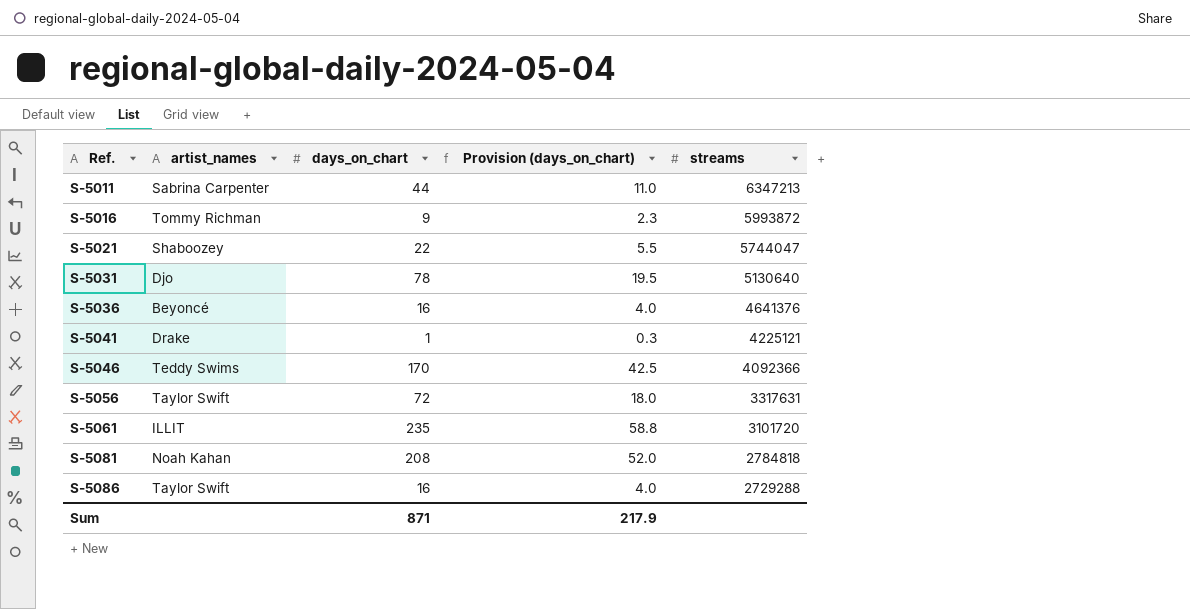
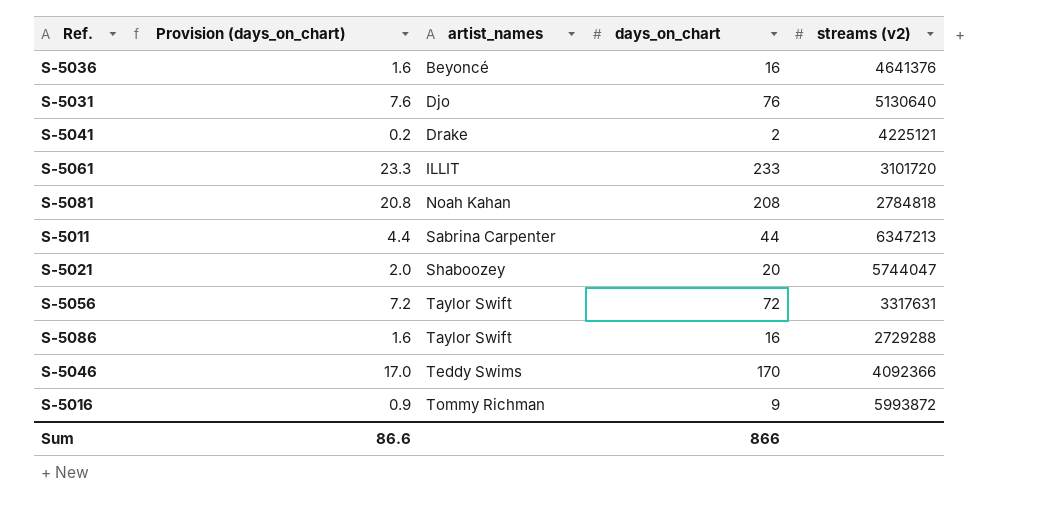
row order: Ref. ascending -> artist_names ascending
column Provision (days_on_chart) | formula: [days_on_chart] * 0.25 -> [days_on_chart] * 0.1
column Provision (days_on_chart) | position: 4 -> 2
column name: streams -> streams (v2)
S-5031 | days_on_chart: 78 -> 76
S-5041 | days_on_chart: 1 -> 2
S-5061 | days_on_chart: 235 -> 233
S-5021 | days_on_chart: 22 -> 20
Sum | Provision (days_on_chart): 217.9 -> 86.6
Sum | days_on_chart: 871 -> 866

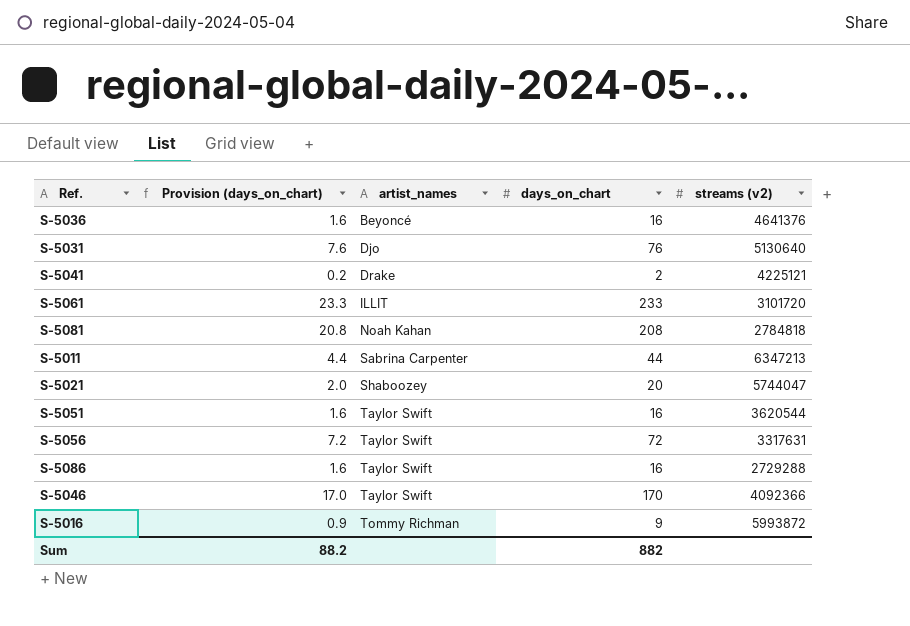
row S-5051: none -> 1.6 | Taylor Swift | 16 | 3620544
S-5046 | artist_names: Teddy Swims -> Taylor Swift
Sum | Provision (days_on_chart): 86.6 -> 88.2
Sum | days_on_chart: 866 -> 882

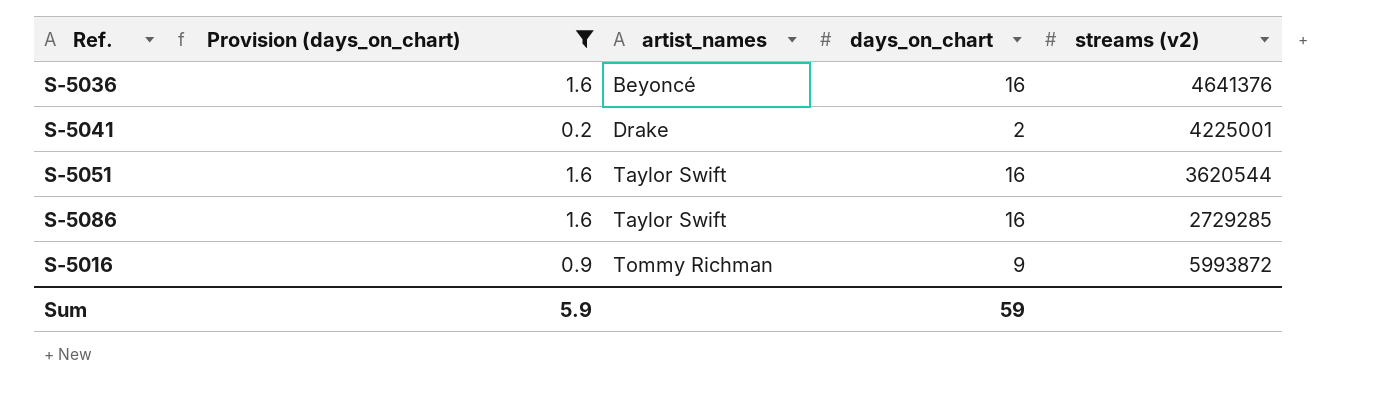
filter: none -> Provision (days_on_chart) <= 1.6
S-5041 | streams (v2): 4225121 -> 4225001
S-5086 | streams (v2): 2729288 -> 2729285
Sum | Provision (days_on_chart): 88.2 -> 5.9
Sum | days_on_chart: 882 -> 59

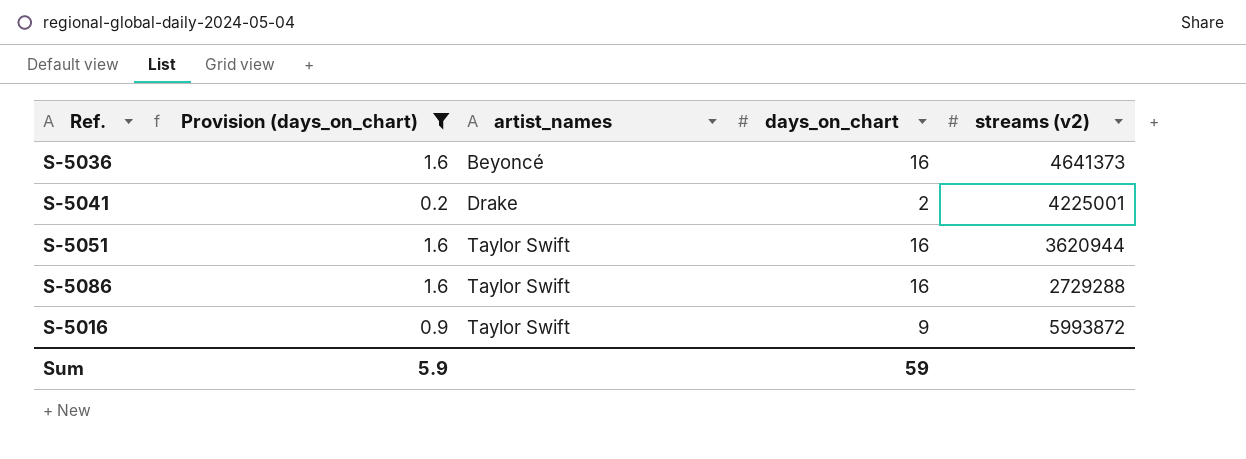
S-5036 | streams (v2): 4641376 -> 4641373
S-5051 | streams (v2): 3620544 -> 3620944
S-5086 | streams (v2): 2729285 -> 2729288
S-5016 | artist_names: Tommy Richman -> Taylor Swift

